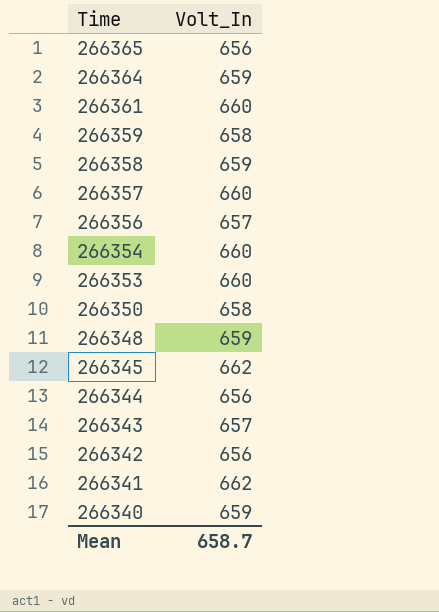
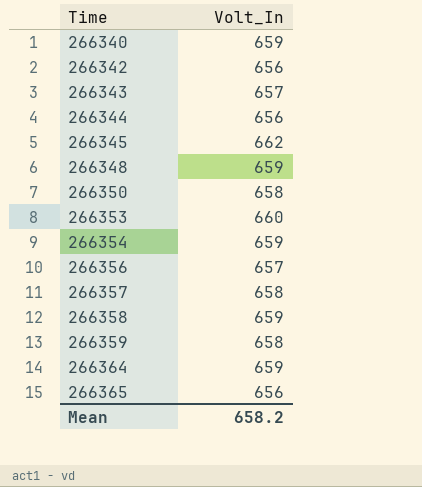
row order: Time descending -> Time ascending
row 266361: 660 -> none
row 266341: 662 -> none
266354 | Volt_In: 660 -> 659
266357 | Volt_In: 660 -> 658
Mean | Volt_In: 658.7 -> 658.2

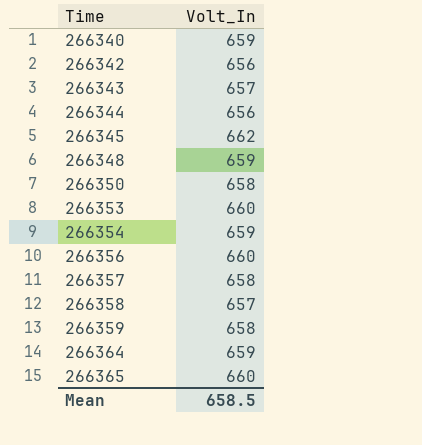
266356 | Volt_In: 657 -> 660
266358 | Volt_In: 659 -> 657
266365 | Volt_In: 656 -> 660
Mean | Volt_In: 658.2 -> 658.5

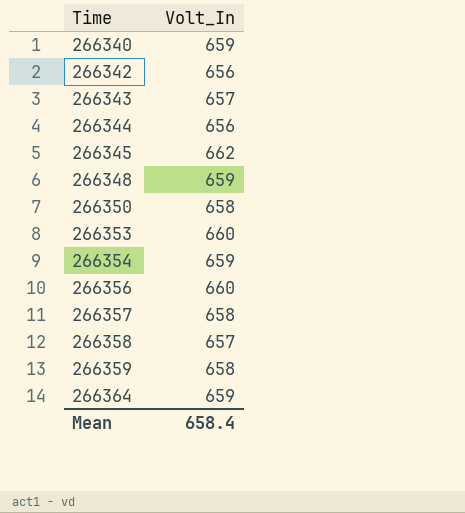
row 266365: 660 -> none
Mean | Volt_In: 658.5 -> 658.4

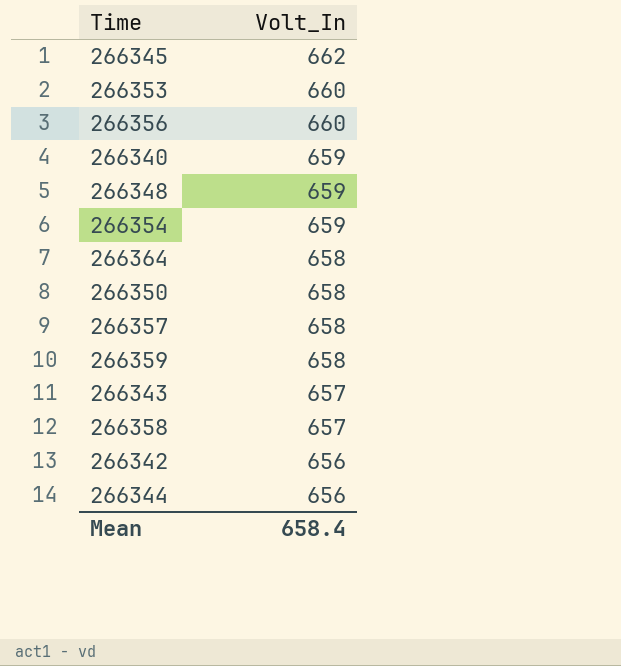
row order: Time ascending -> Volt_In descending
266364 | Volt_In: 659 -> 658

